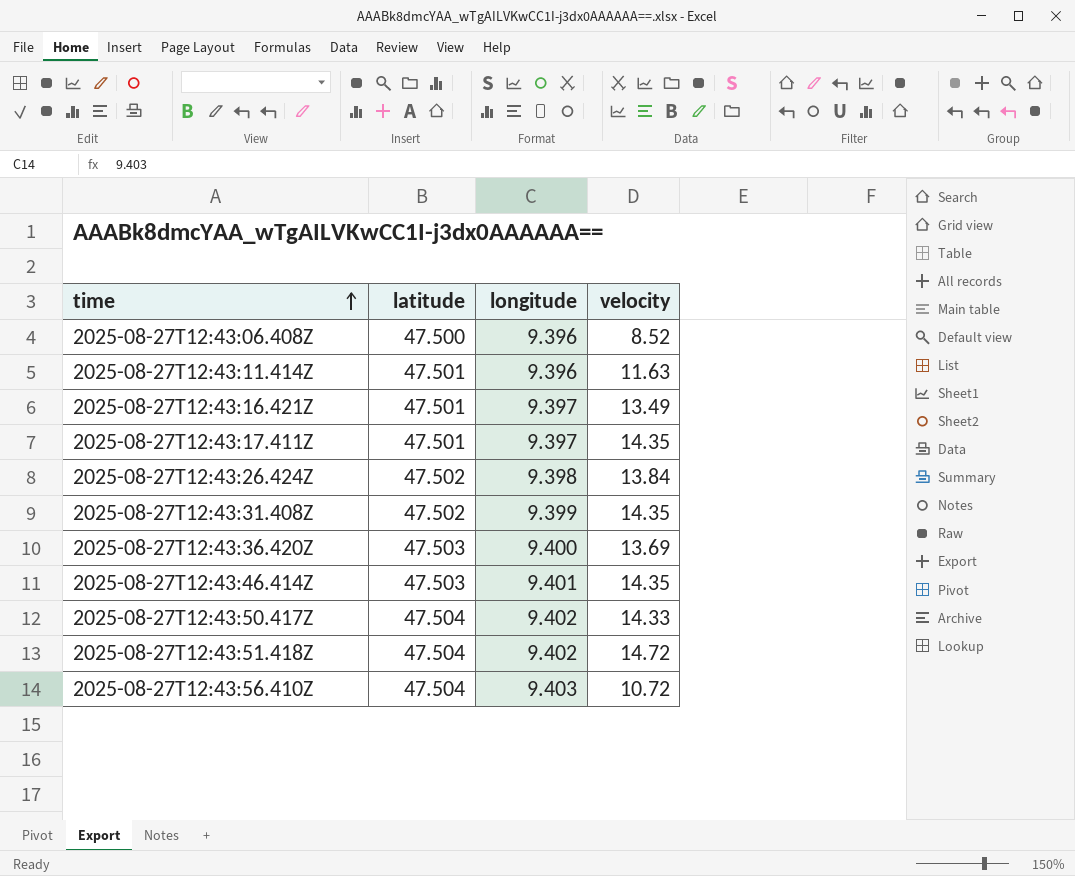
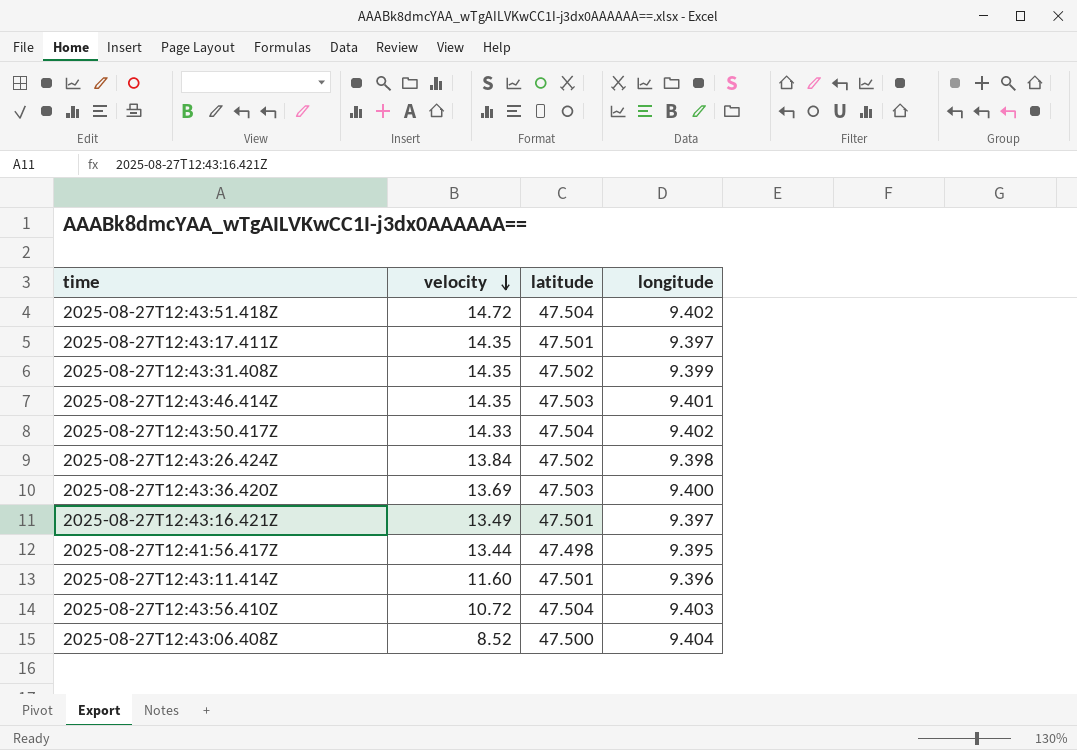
row order: time ascending -> velocity descending
column velocity | position: 4 -> 2
row 2025-08-27T12:41:56.417Z: none -> 13.44 | 47.498 | 9.395
2025-08-27T12:43:11.414Z | velocity: 11.63 -> 11.60
2025-08-27T12:43:06.408Z | longitude: 9.396 -> 9.404

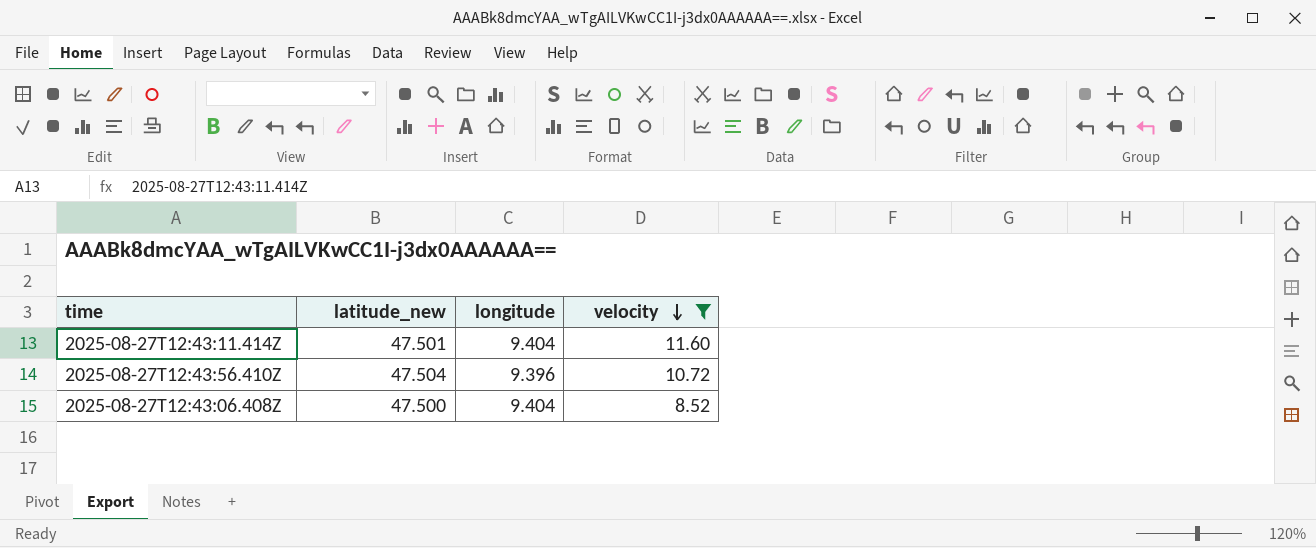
filter: none -> velocity <= 11.60
column name: latitude -> latitude_new
column velocity | position: 2 -> 4
2025-08-27T12:43:11.414Z | longitude: 9.396 -> 9.404
2025-08-27T12:43:56.410Z | longitude: 9.403 -> 9.396

